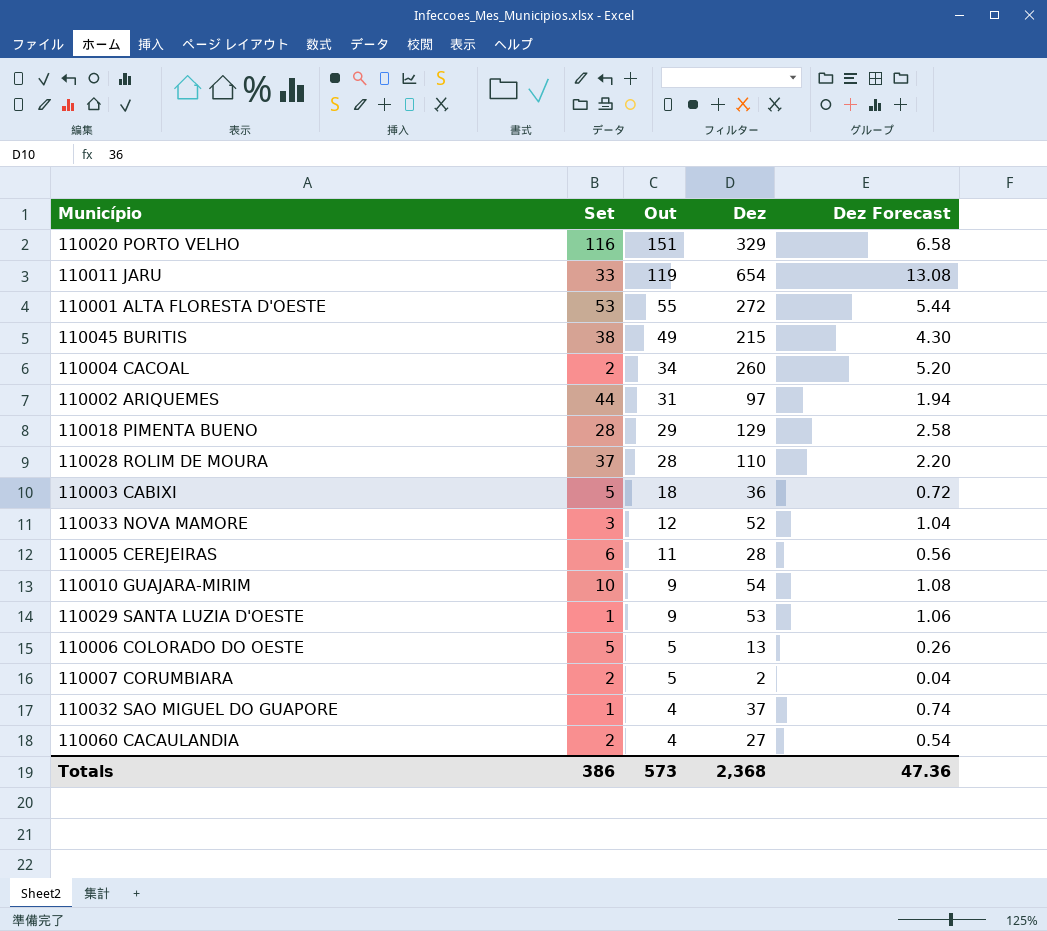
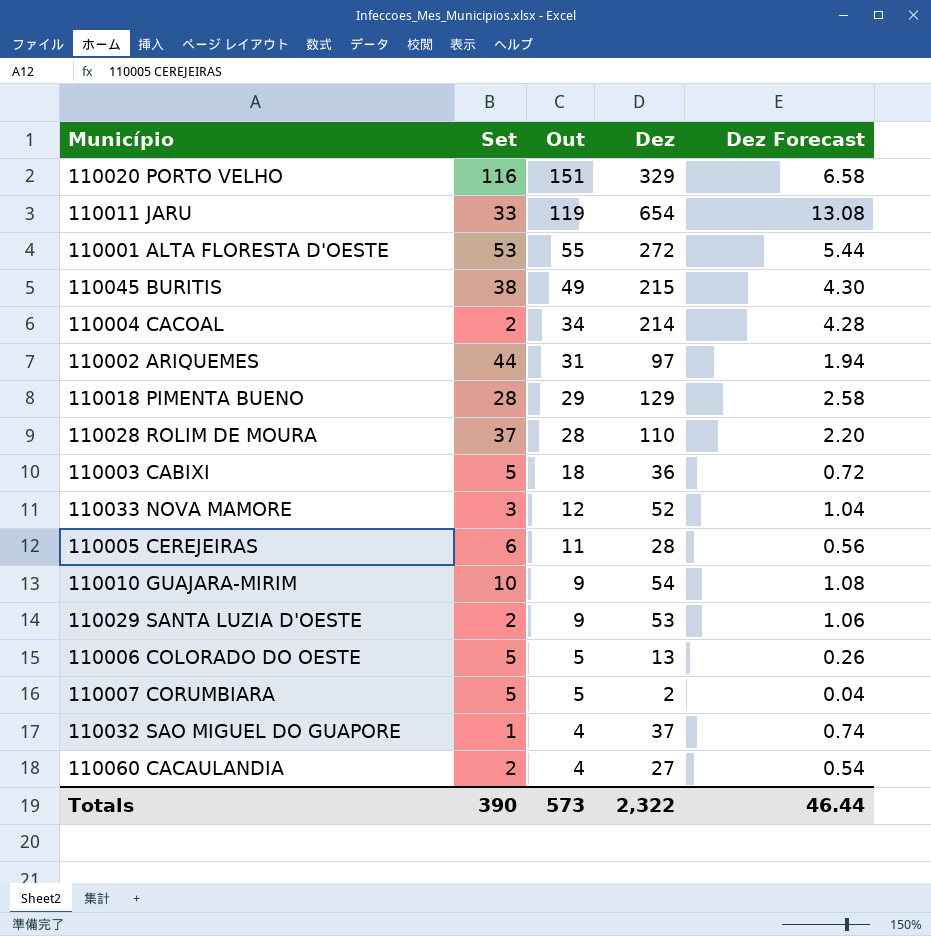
110004 CACOAL | Dez: 260 -> 214
110004 CACOAL | Dez Forecast: 5.20 -> 4.28
110029 SANTA LUZIA D'OESTE | Set: 1 -> 2
110007 CORUMBIARA | Set: 2 -> 5
Totals | Set: 386 -> 390
Totals | Dez: 2,368 -> 2,322
Totals | Dez Forecast: 47.36 -> 46.44

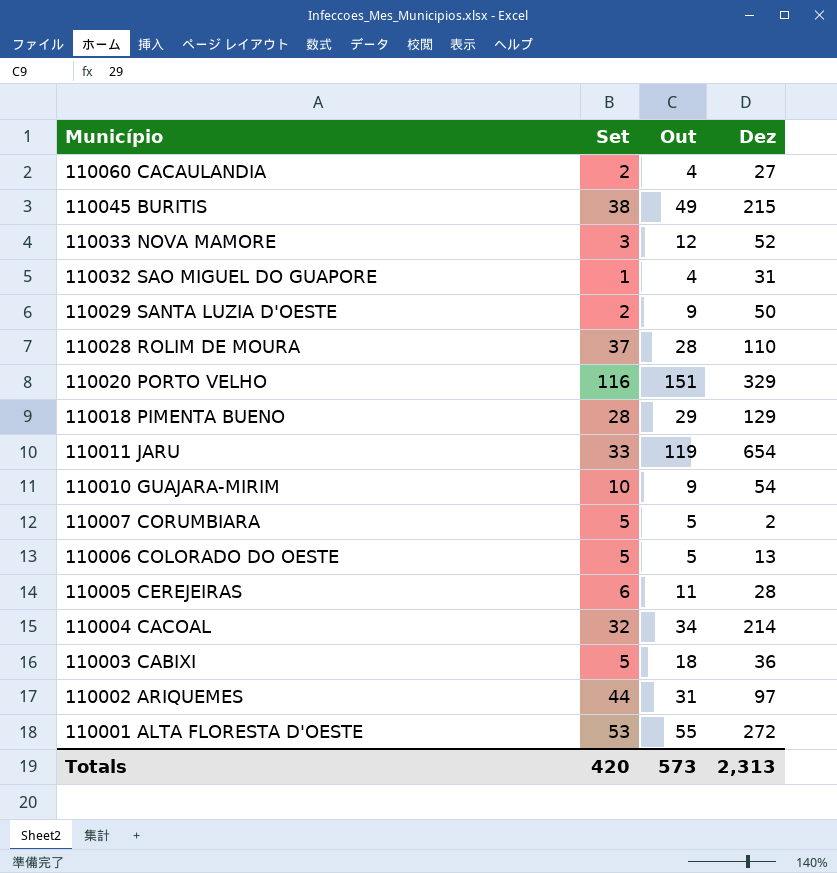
row order: Out descending -> Município descending
column Dez Forecast | formula: [Dez] * 0.02 -> none
110032 SAO MIGUEL DO GUAPORE | Dez: 37 -> 31
110029 SANTA LUZIA D'OESTE | Dez: 53 -> 50
110004 CACOAL | Set: 2 -> 32
Totals | Set: 390 -> 420
Totals | Dez: 2,322 -> 2,313

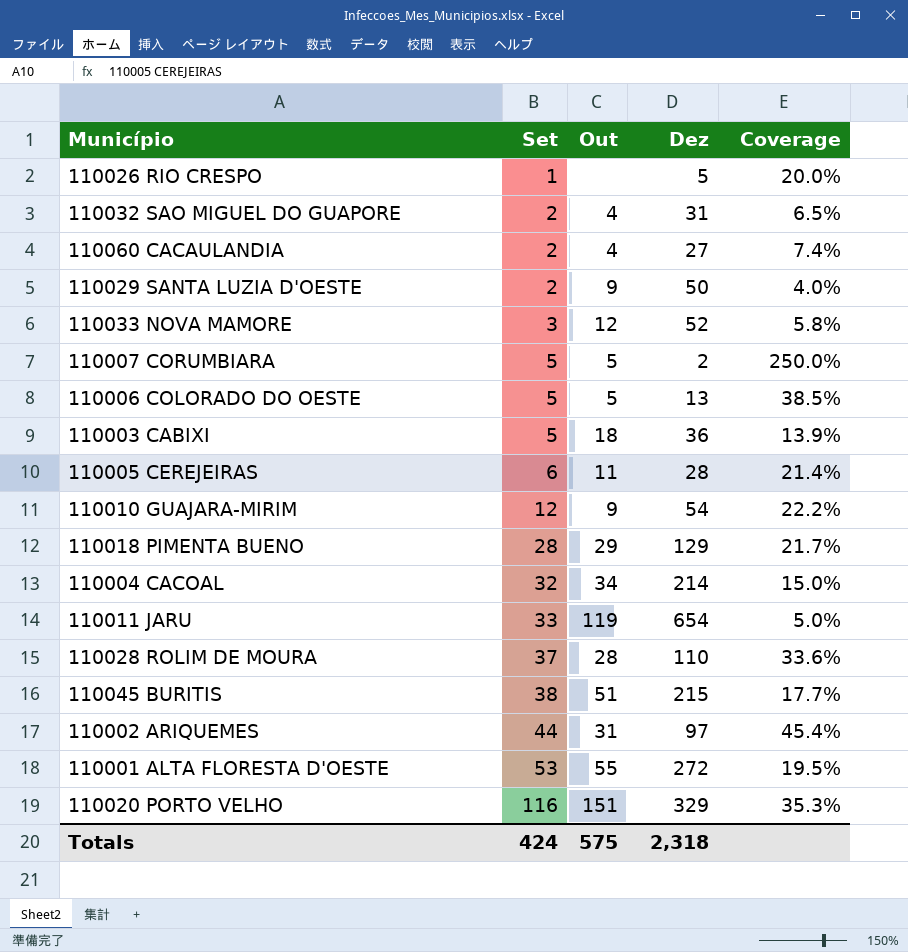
row order: Município descending -> Set ascending
column Coverage | formula: none -> [Set] / [Dez]
row 110026 RIO CRESPO: none -> 1 | none | 5 | 20.0%
110032 SAO MIGUEL DO GUAPORE | Set: 1 -> 2
110010 GUAJARA-MIRIM | Set: 10 -> 12
110045 BURITIS | Out: 49 -> 51
Totals | Set: 420 -> 424
Totals | Out: 573 -> 575
Totals | Dez: 2,313 -> 2,318

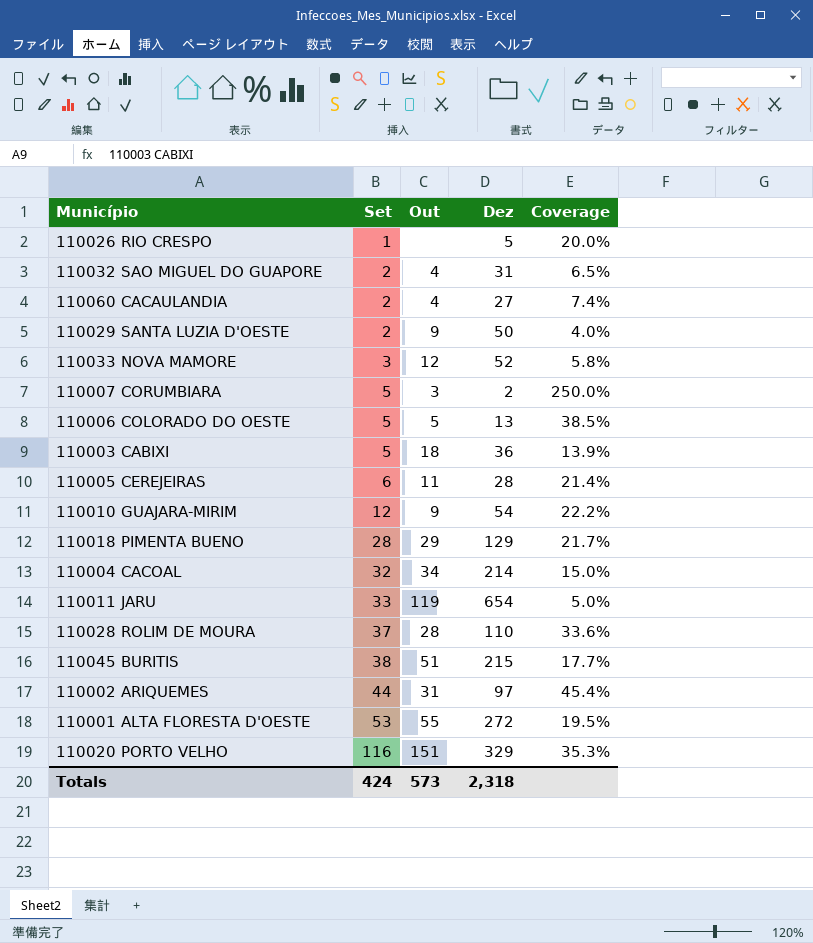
110007 CORUMBIARA | Out: 5 -> 3
Totals | Out: 575 -> 573

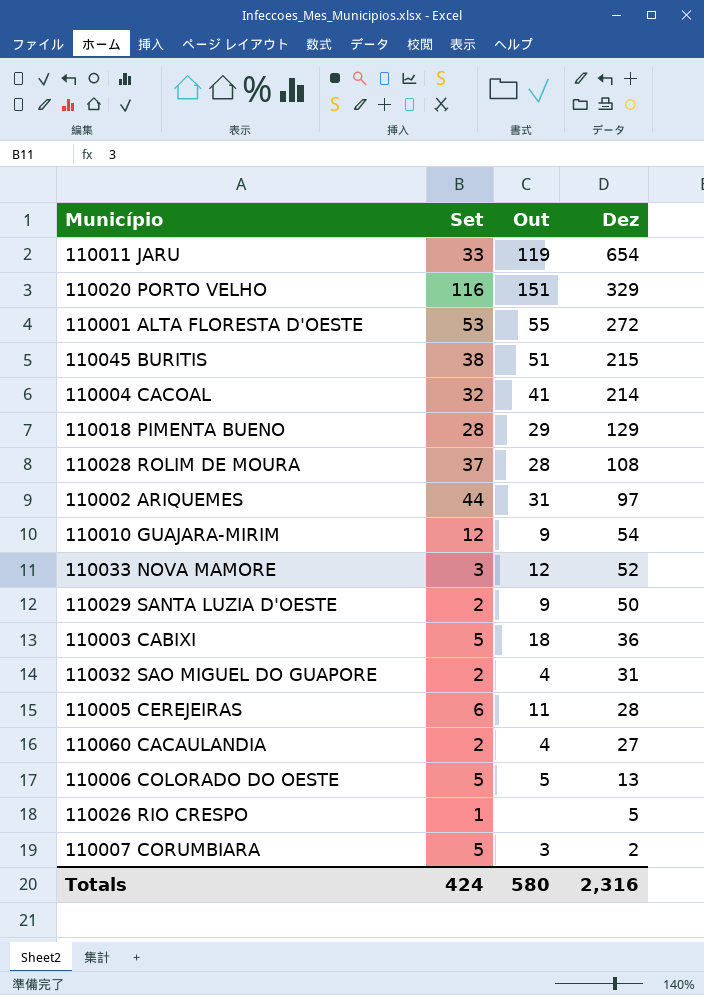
row order: Set ascending -> Dez descending
column Coverage | formula: [Set] / [Dez] -> none
110004 CACOAL | Out: 34 -> 41
110028 ROLIM DE MOURA | Dez: 110 -> 108
Totals | Out: 573 -> 580
Totals | Dez: 2,318 -> 2,316

